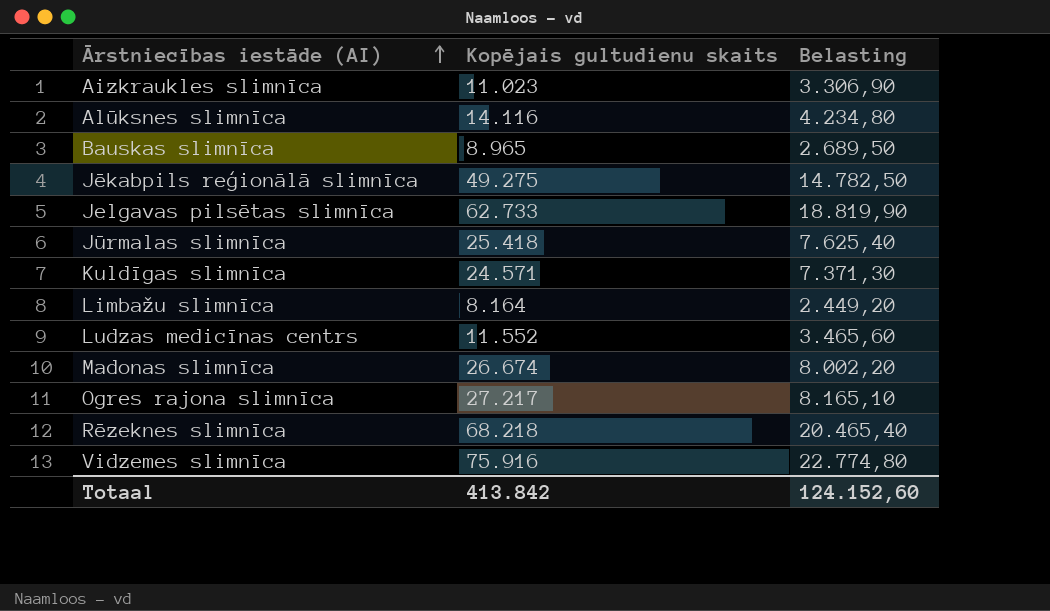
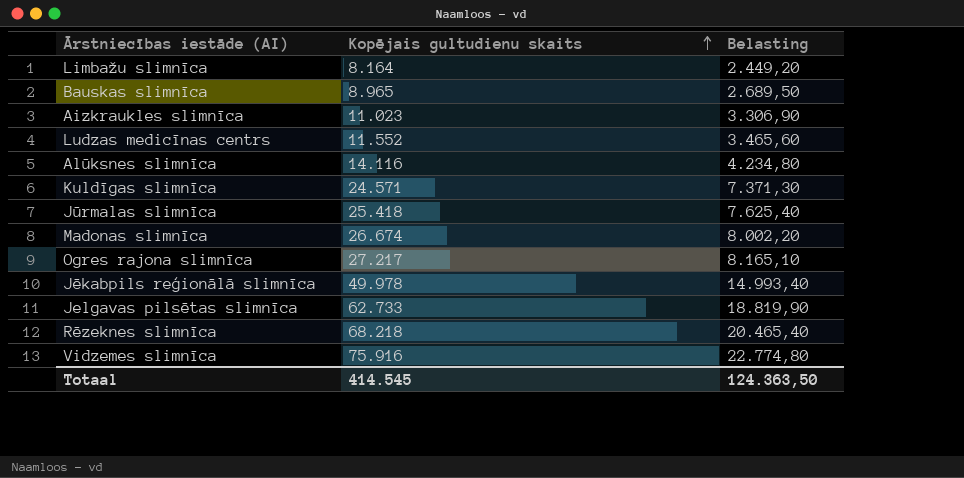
row order: Ārstniecības iestāde (AI) ascending -> Kopējais gultudienu skaits ascending
Jēkabpils reģionālā slimnīca | Kopējais gultudienu skaits: 49.275 -> 49.978
Jēkabpils reģionālā slimnīca | Belasting: 14.782,50 -> 14.993,40
Totaal | Kopējais gultudienu skaits: 413.842 -> 414.545
Totaal | Belasting: 124.152,60 -> 124.363,50

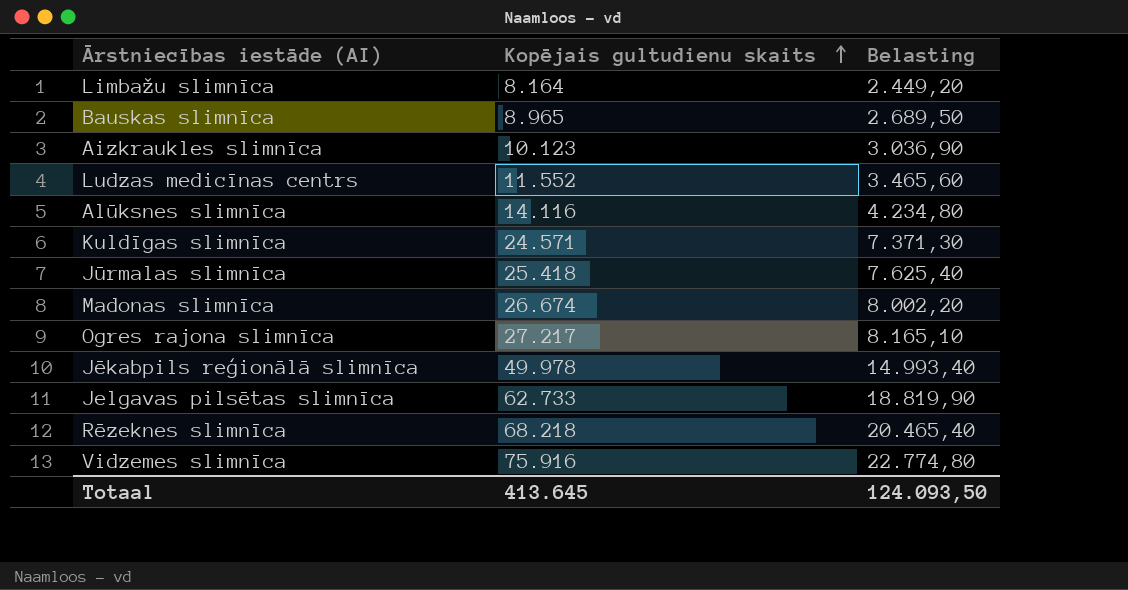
Aizkraukles slimnīca | Kopējais gultudienu skaits: 11.023 -> 10.123
Aizkraukles slimnīca | Belasting: 3.306,90 -> 3.036,90
Totaal | Kopējais gultudienu skaits: 414.545 -> 413.645
Totaal | Belasting: 124.363,50 -> 124.093,50

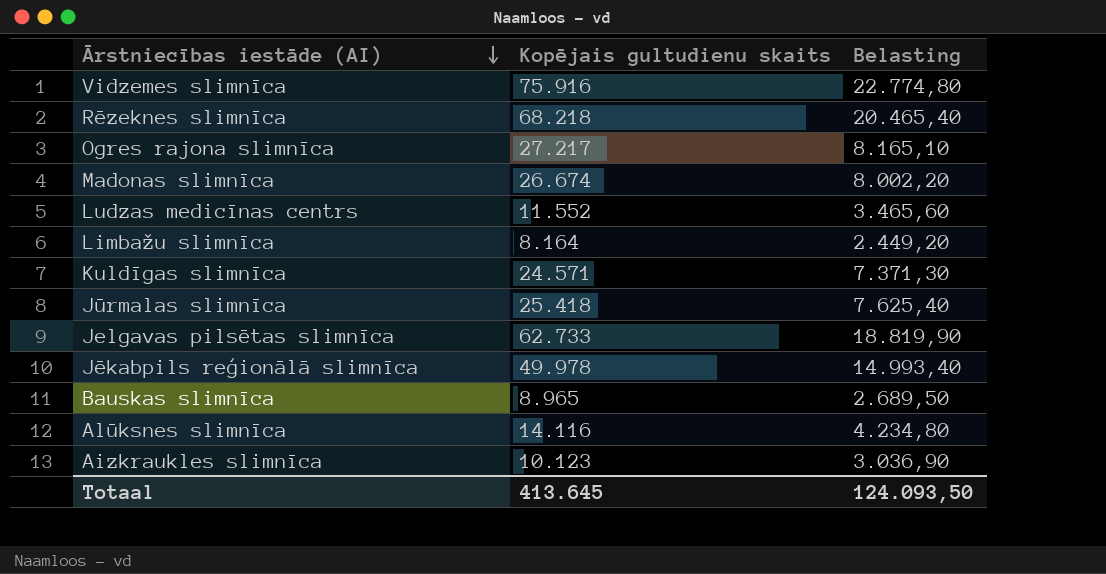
row order: Kopējais gultudienu skaits ascending -> Ārstniecības iestāde (AI) descending

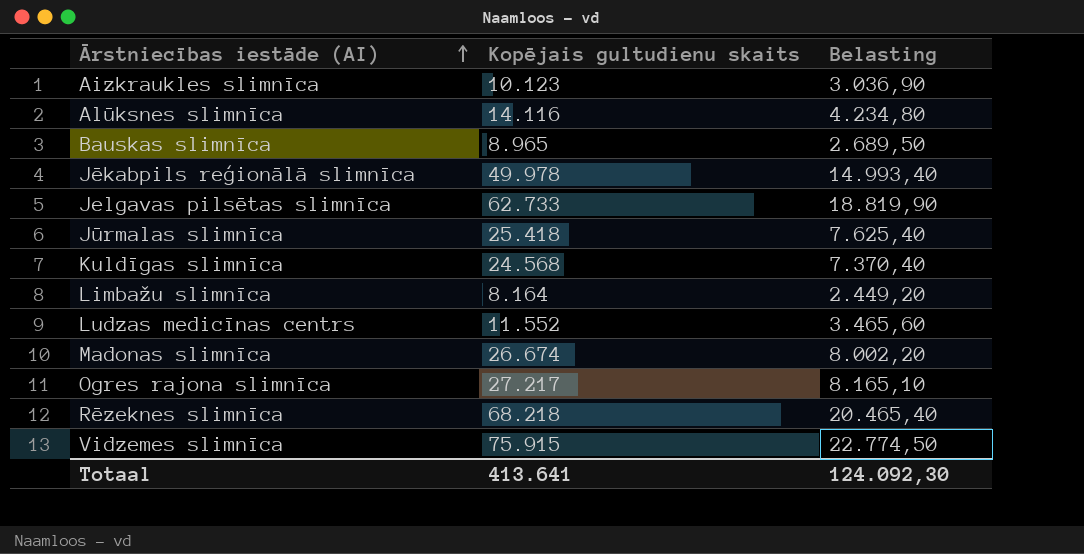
row order: Ārstniecības iestāde (AI) descending -> Ārstniecības iestāde (AI) ascending
Kuldīgas slimnīca | Kopējais gultudienu skaits: 24.571 -> 24.568
Kuldīgas slimnīca | Belasting: 7.371,30 -> 7.370,40
Vidzemes slimnīca | Kopējais gultudienu skaits: 75.916 -> 75.915
Vidzemes slimnīca | Belasting: 22.774,80 -> 22.774,50
Totaal | Kopējais gultudienu skaits: 413.645 -> 413.641
Totaal | Belasting: 124.093,50 -> 124.092,30

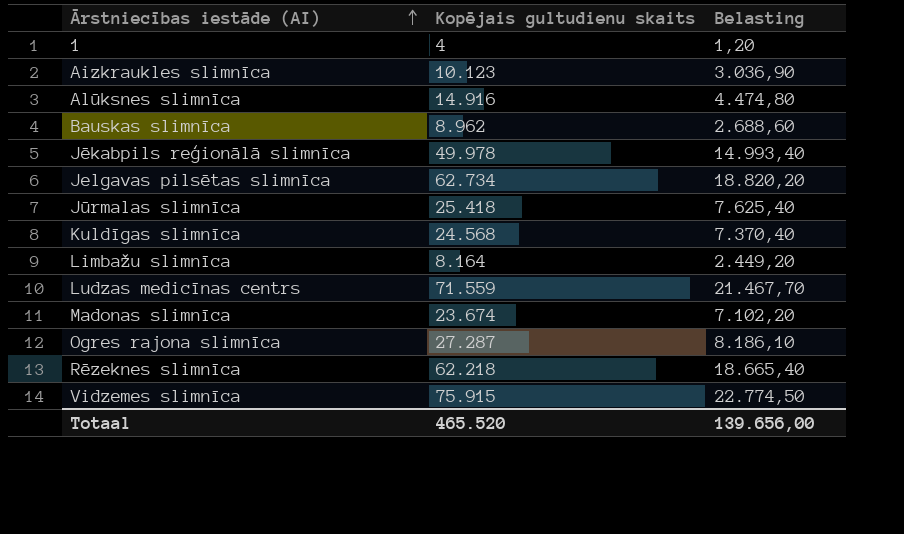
row 1: none -> 4 | 1,20
Alūksnes slimnīca | Kopējais gultudienu skaits: 14.116 -> 14.916
Alūksnes slimnīca | Belasting: 4.234,80 -> 4.474,80
Bauskas slimnīca | Kopējais gultudienu skaits: 8.965 -> 8.962
Bauskas slimnīca | Belasting: 2.689,50 -> 2.688,60
Jelgavas pilsētas slimnīca | Kopējais gultudienu skaits: 62.733 -> 62.734
Jelgavas pilsētas slimnīca | Belasting: 18.819,90 -> 18.820,20
Ludzas medicīnas centrs | Kopējais gultudienu skaits: 11.552 -> 71.559
Ludzas medicīnas centrs | Belasting: 3.465,60 -> 21.467,70
Madonas slimnīca | Kopējais gultudienu skaits: 26.674 -> 23.674
Madonas slimnīca | Belasting: 8.002,20 -> 7.102,20
Ogres rajona slimnīca | Kopējais gultudienu skaits: 27.217 -> 27.287
Ogres rajona slimnīca | Belasting: 8.165,10 -> 8.186,10
Rēzeknes slimnīca | Kopējais gultudienu skaits: 68.218 -> 62.218
Rēzeknes slimnīca | Belasting: 20.465,40 -> 18.665,40
Totaal | Kopējais gultudienu skaits: 413.641 -> 465.520
Totaal | Belasting: 124.092,30 -> 139.656,00

